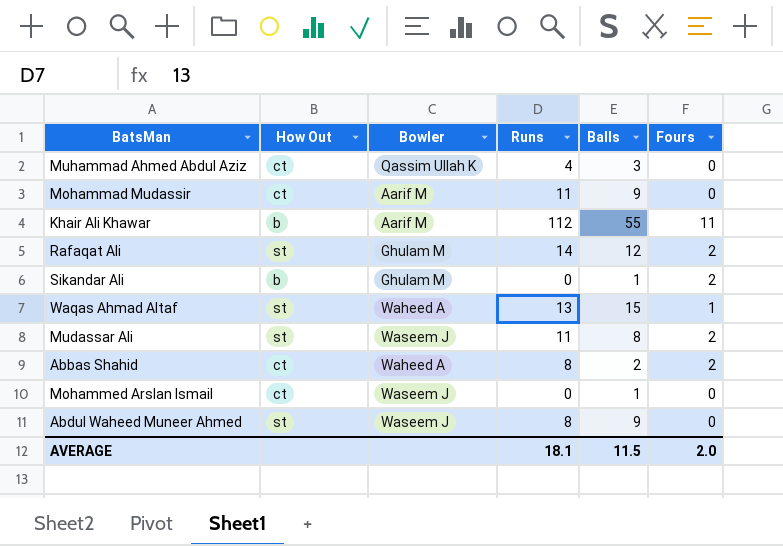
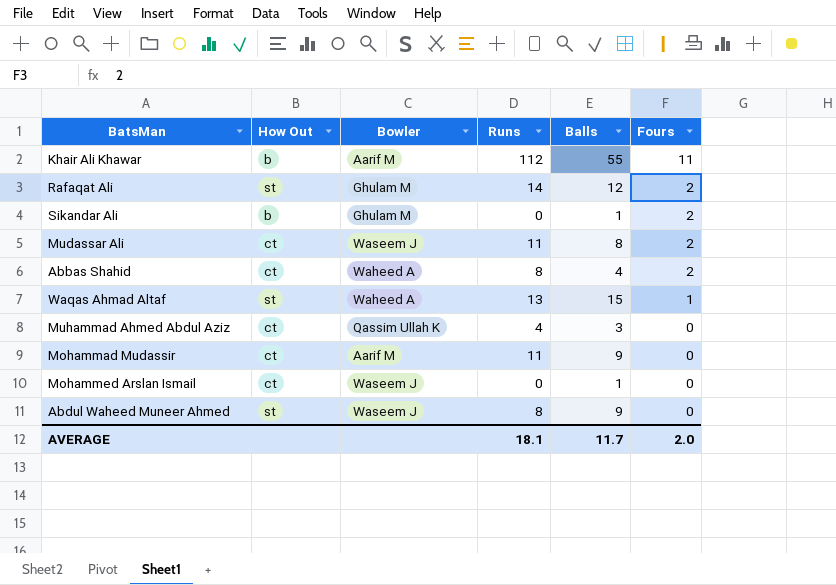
row order: none -> Fours descending
Mudassar Ali | How Out: st -> ct
Abbas Shahid | Balls: 2 -> 4
AVERAGE | Balls: 11.5 -> 11.7

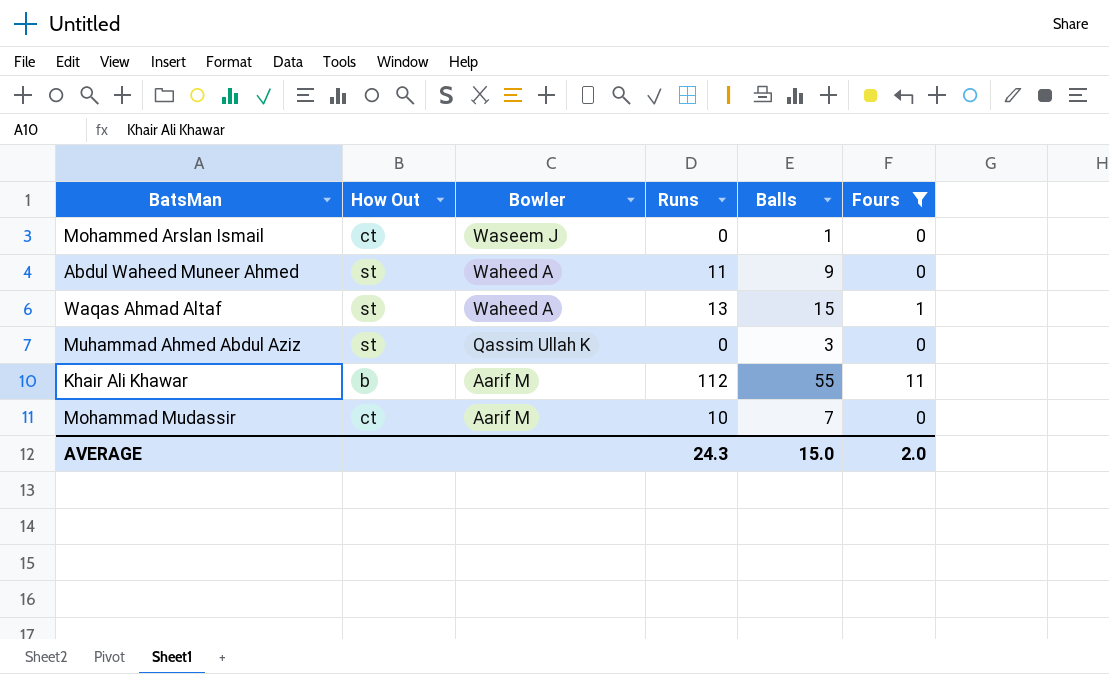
filter: none -> Fours != 2
row order: Fours descending -> Bowler descending
Abdul Waheed Muneer Ahmed | Bowler: Waseem J -> Waheed A
Abdul Waheed Muneer Ahmed | Runs: 8 -> 11
Muhammad Ahmed Abdul Aziz | How Out: ct -> st
Muhammad Ahmed Abdul Aziz | Runs: 4 -> 0
Mohammad Mudassir | Runs: 11 -> 10
Mohammad Mudassir | Balls: 9 -> 7
AVERAGE | Runs: 18.1 -> 24.3
AVERAGE | Balls: 11.7 -> 15.0

